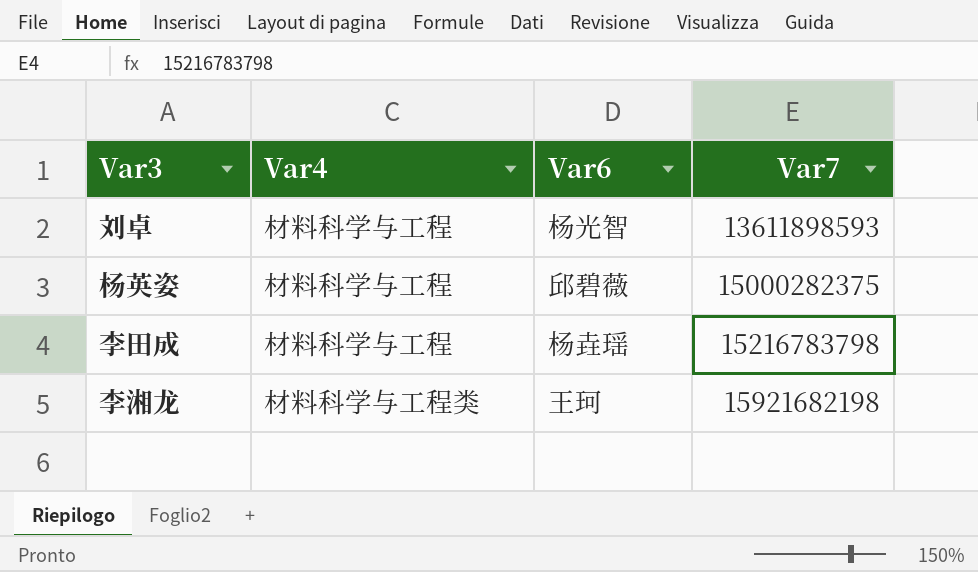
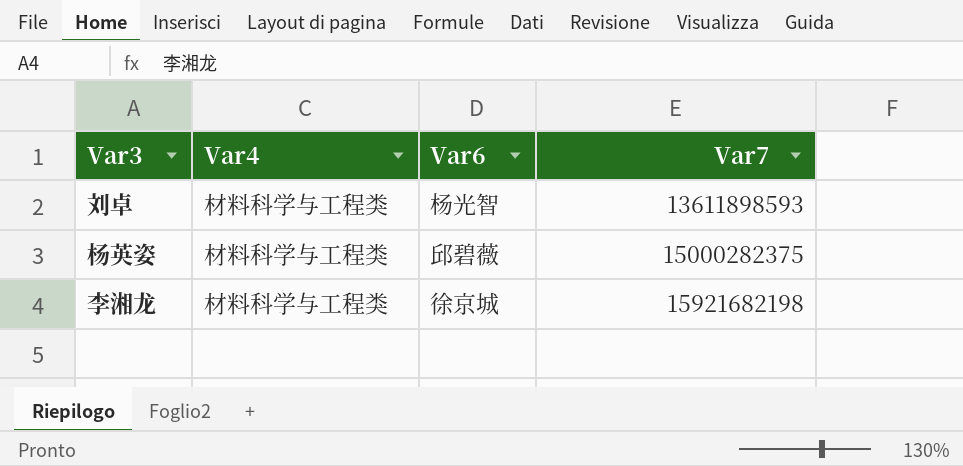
row 李田成: 材料科学与工程 | 杨垚瑶 | 15216783798 -> none
刘卓 | Var4: 材料科学与工程 -> 材料科学与工程类
杨英姿 | Var4: 材料科学与工程 -> 材料科学与工程类
李湘龙 | Var6: 王珂 -> 徐京城

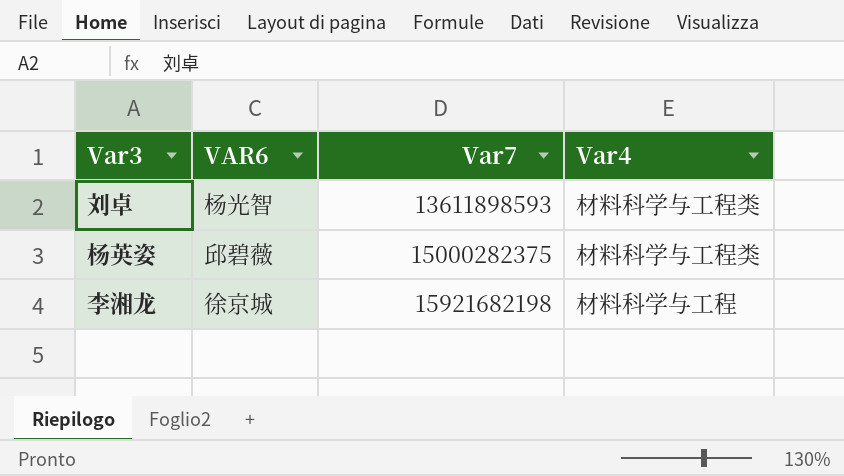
column name: Var6 -> VAR6
column Var4 | position: 2 -> 4
李湘龙 | Var4: 材料科学与工程类 -> 材料科学与工程

